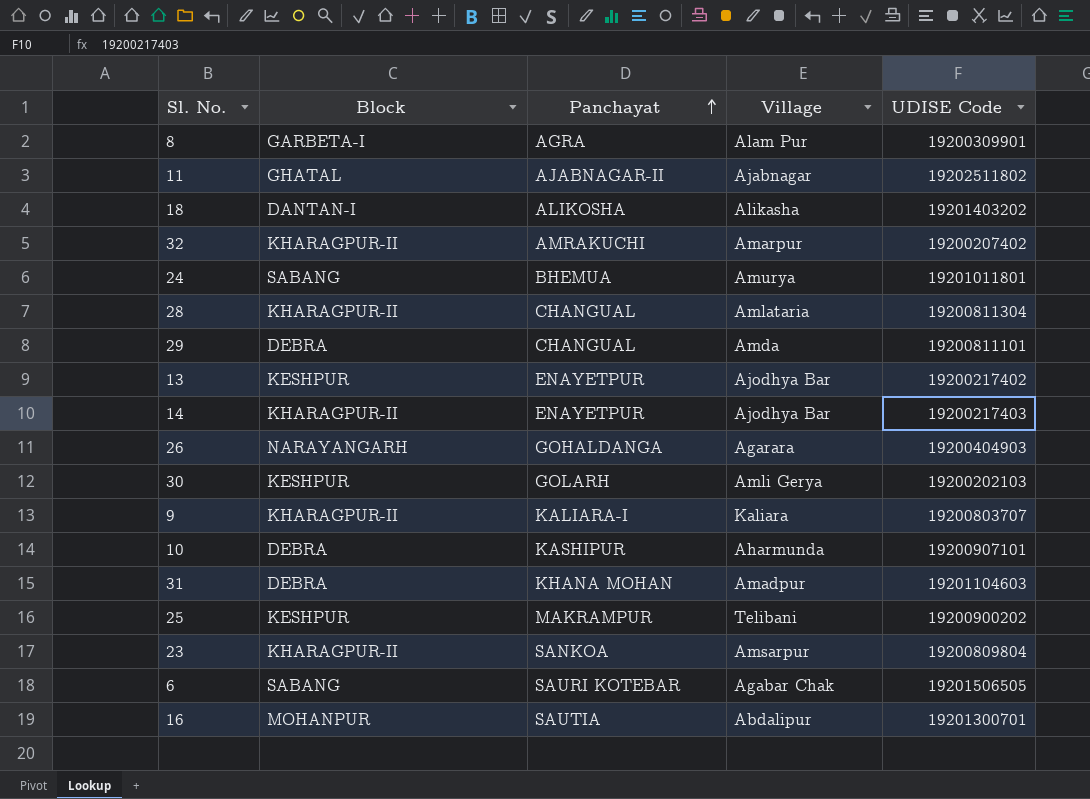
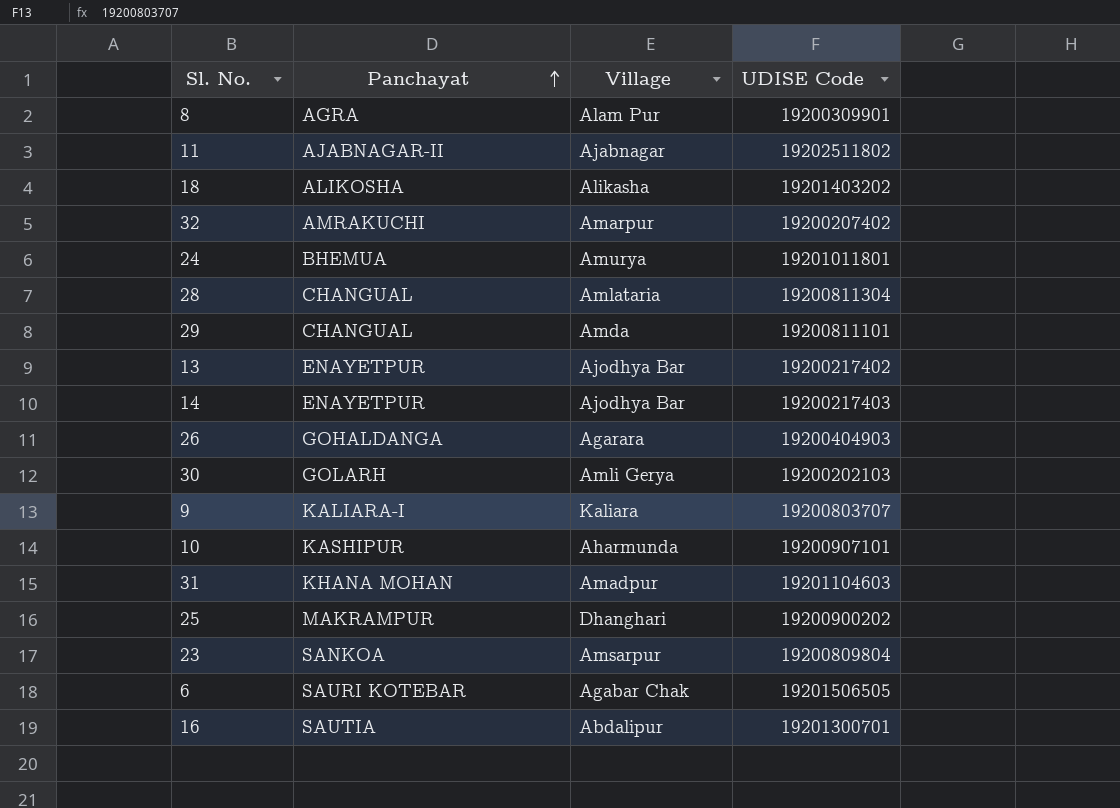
column Block | position: 2 -> none
25 | Village: Telibani -> Dhanghari

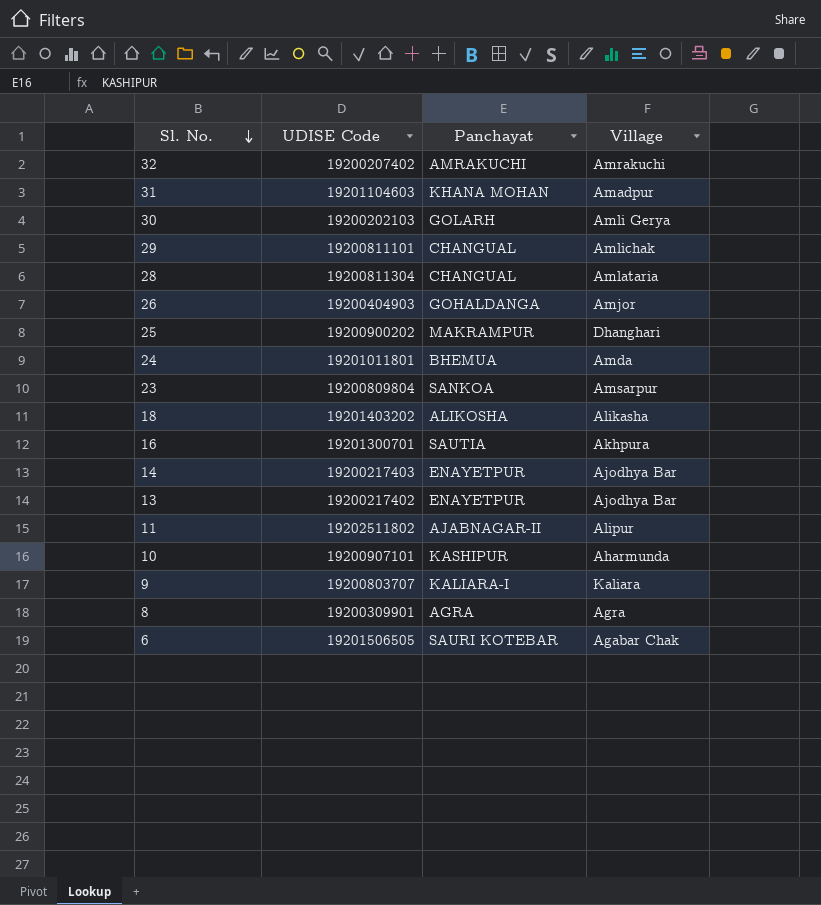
row order: Panchayat ascending -> Sl. No. descending
column UDISE Code | position: 4 -> 2
32 | Village: Amarpur -> Amrakuchi
29 | Village: Amda -> Amlichak
26 | Village: Agarara -> Amjor
24 | Village: Amurya -> Amda
16 | Village: Abdalipur -> Akhpura
11 | Village: Ajabnagar -> Alipur
8 | Village: Alam Pur -> Agra

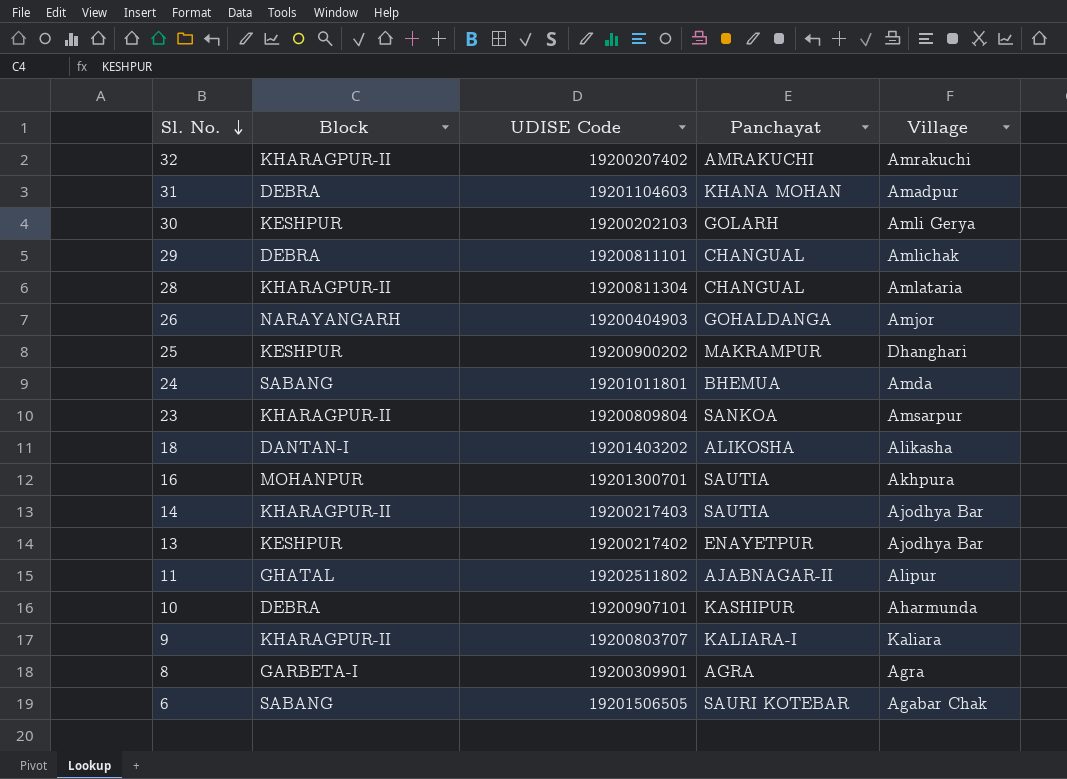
column Block | position: none -> 2
14 | Panchayat: ENAYETPUR -> SAUTIA

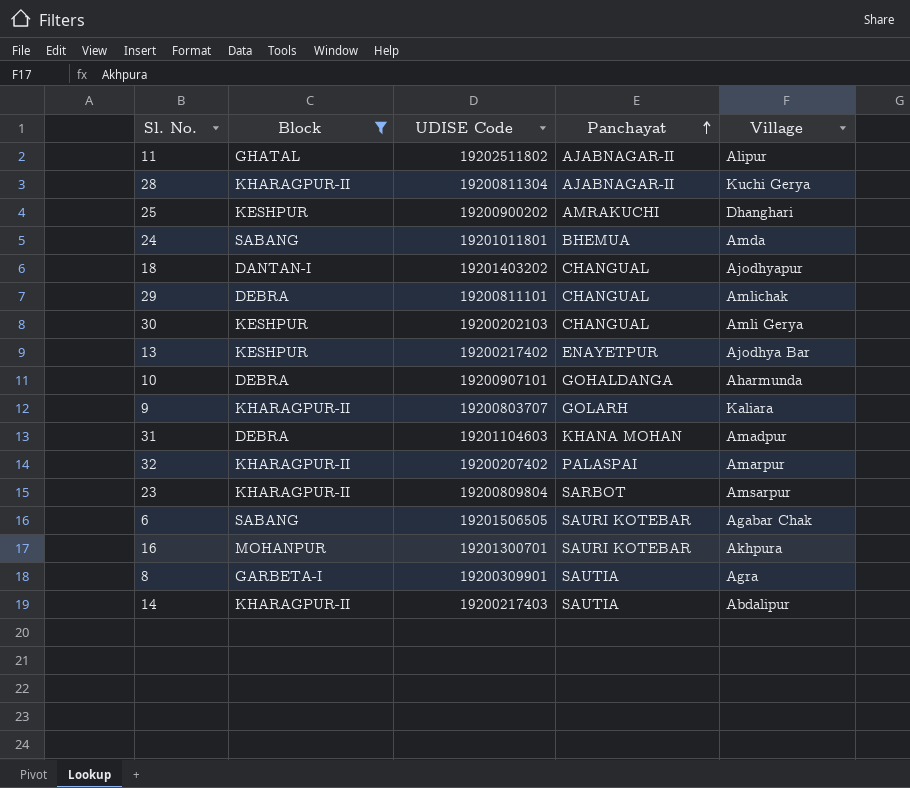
filter: none -> Block != NARAYANGARH
row order: Sl. No. descending -> Panchayat ascending
28 | Panchayat: CHANGUAL -> AJABNAGAR-II
28 | Village: Amlataria -> Kuchi Gerya
25 | Panchayat: MAKRAMPUR -> AMRAKUCHI
18 | Panchayat: ALIKOSHA -> CHANGUAL
18 | Village: Alikasha -> Ajodhyapur
30 | Panchayat: GOLARH -> CHANGUAL
10 | Panchayat: KASHIPUR -> GOHALDANGA
9 | Panchayat: KALIARA-I -> GOLARH
32 | Panchayat: AMRAKUCHI -> PALASPAI
32 | Village: Amrakuchi -> Amarpur
23 | Panchayat: SANKOA -> SARBOT
16 | Panchayat: SAUTIA -> SAURI KOTEBAR
8 | Panchayat: AGRA -> SAUTIA
14 | Village: Ajodhya Bar -> Abdalipur

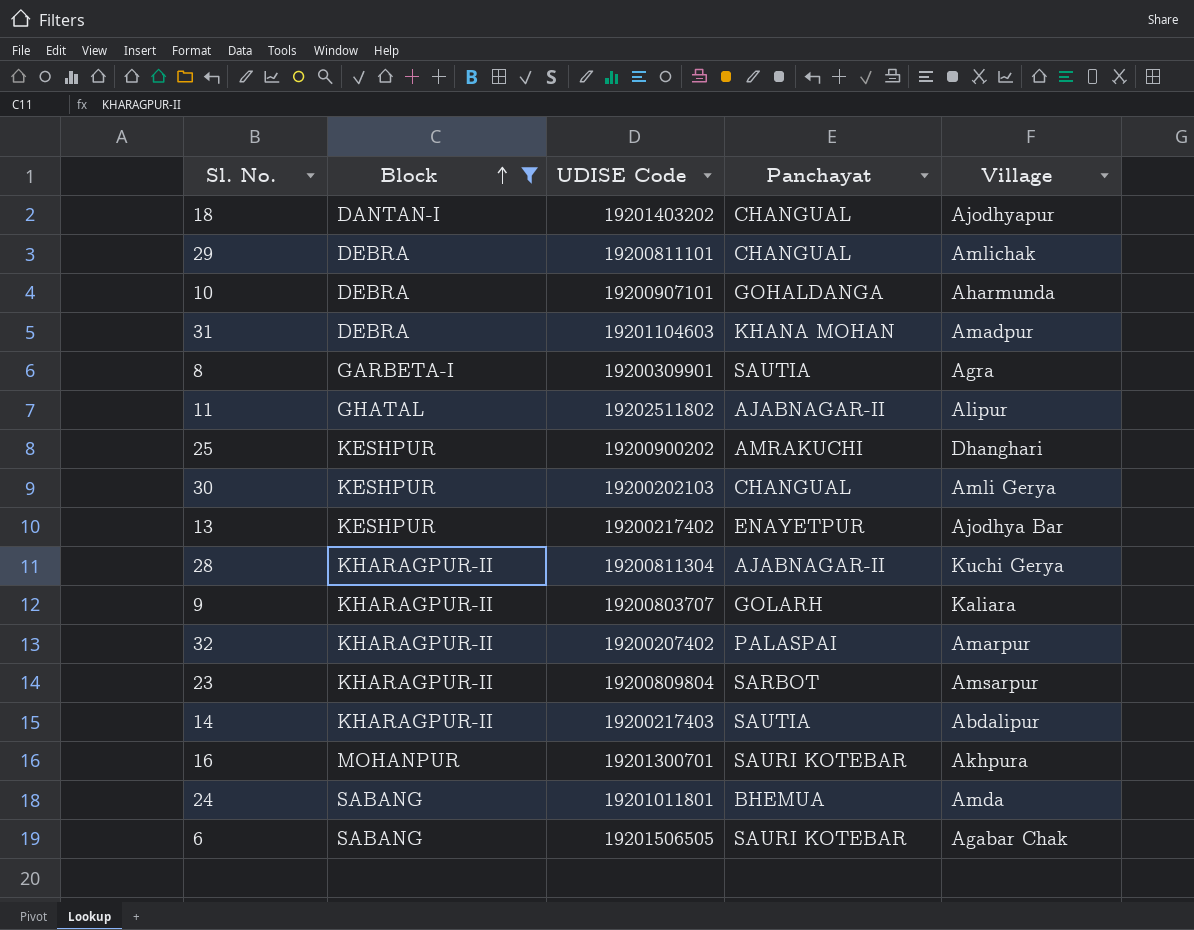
row order: Panchayat ascending -> Block ascending

